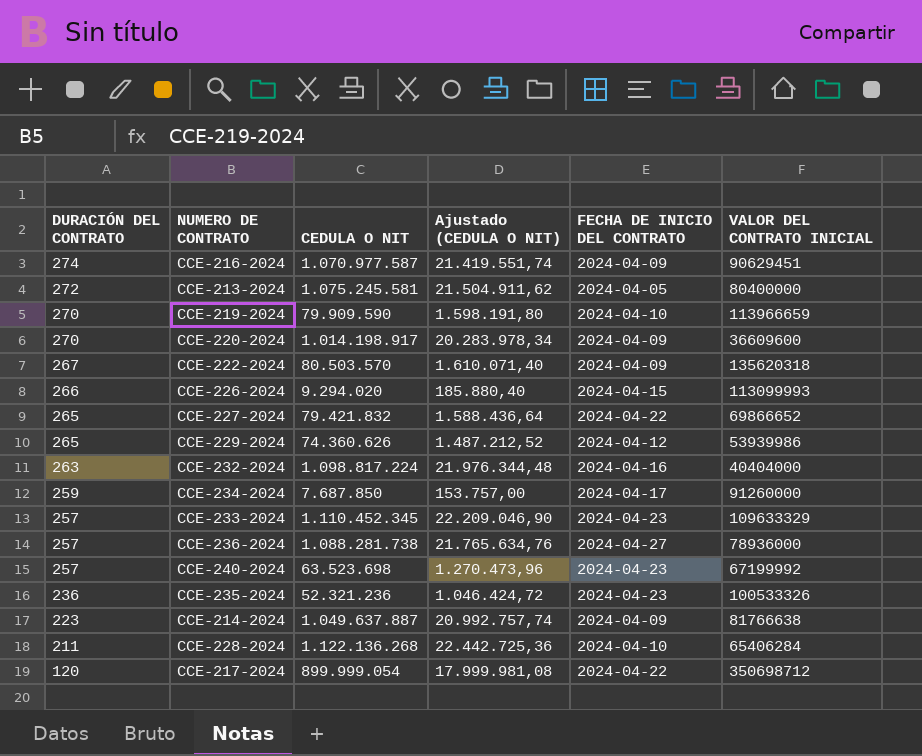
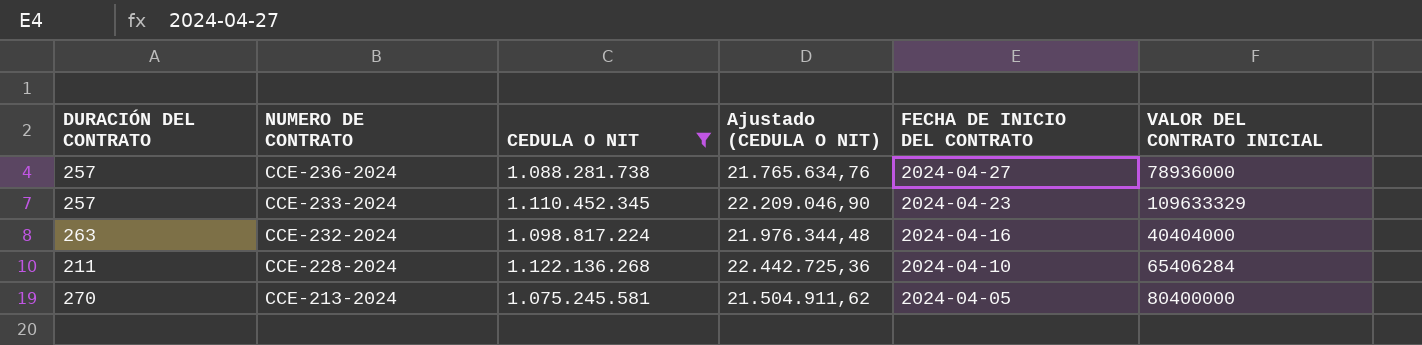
filter: none -> CEDULA O NIT >= 1.075.245.581
row order: DURACIÓN DEL CONTRATO descending -> NUMERO DE CONTRATO descending
CCE-213-2024 | DURACIÓN DEL CONTRATO: 272 -> 270

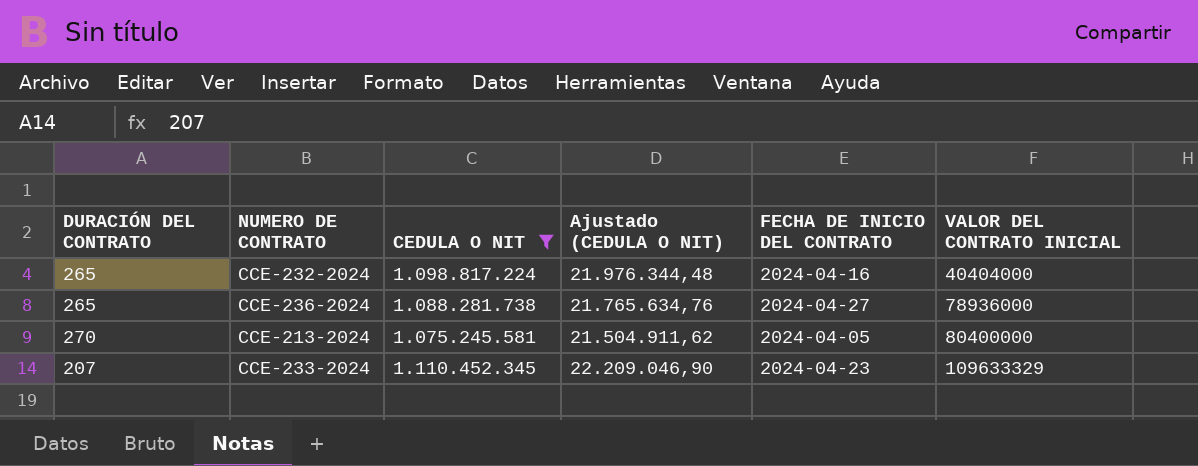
row order: NUMERO DE CONTRATO descending -> VALOR DEL CONTRATO INICIAL ascending
row CCE-228-2024: 211 | 1.122.136.268 | 22.442.725,36 | 2024-04-10 | 65406284 -> none
CCE-232-2024 | DURACIÓN DEL CONTRATO: 263 -> 265
CCE-236-2024 | DURACIÓN DEL CONTRATO: 257 -> 265
CCE-233-2024 | DURACIÓN DEL CONTRATO: 257 -> 207

